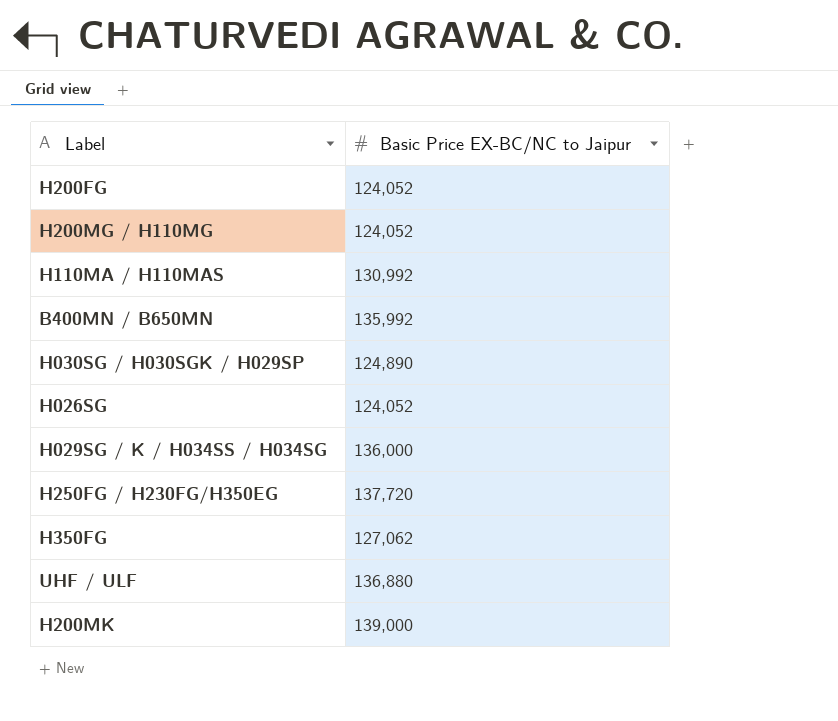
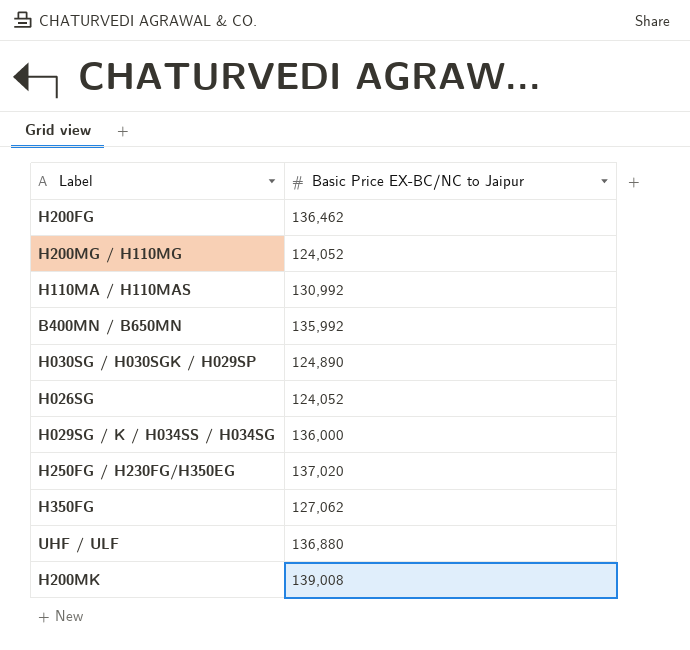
H200FG | Basic Price EX-BC/NC to Jaipur: 124,052 -> 136,462
H250FG / H230FG/H350EG | Basic Price EX-BC/NC to Jaipur: 137,720 -> 137,020
H200MK | Basic Price EX-BC/NC to Jaipur: 139,000 -> 139,008

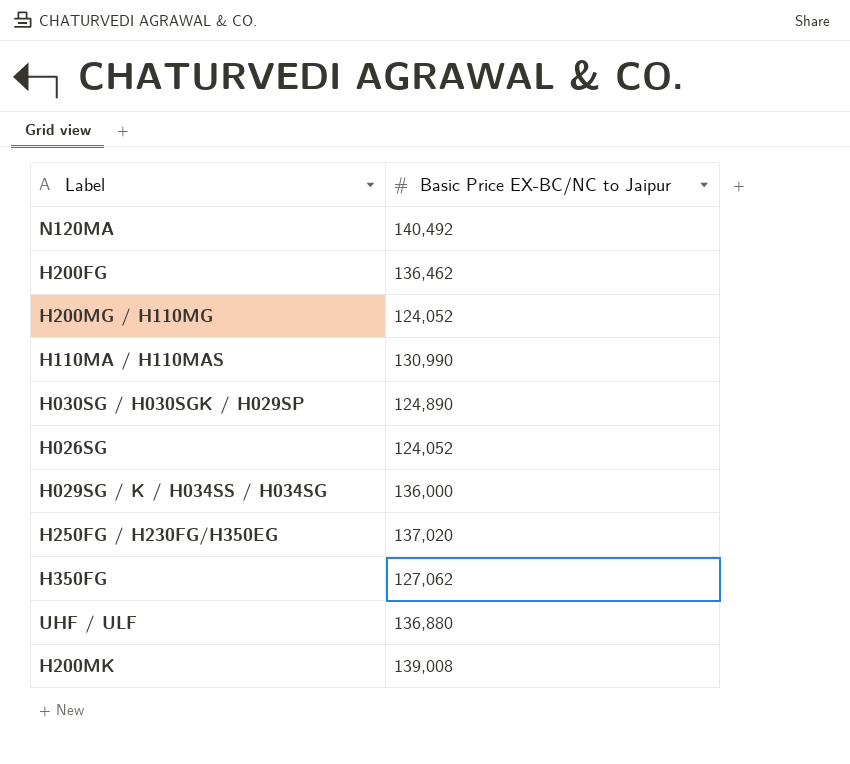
row B400MN / B650MN: 135,992 -> none
row N120MA: none -> 140,492
H110MA / H110MAS | Basic Price EX-BC/NC to Jaipur: 130,992 -> 130,990

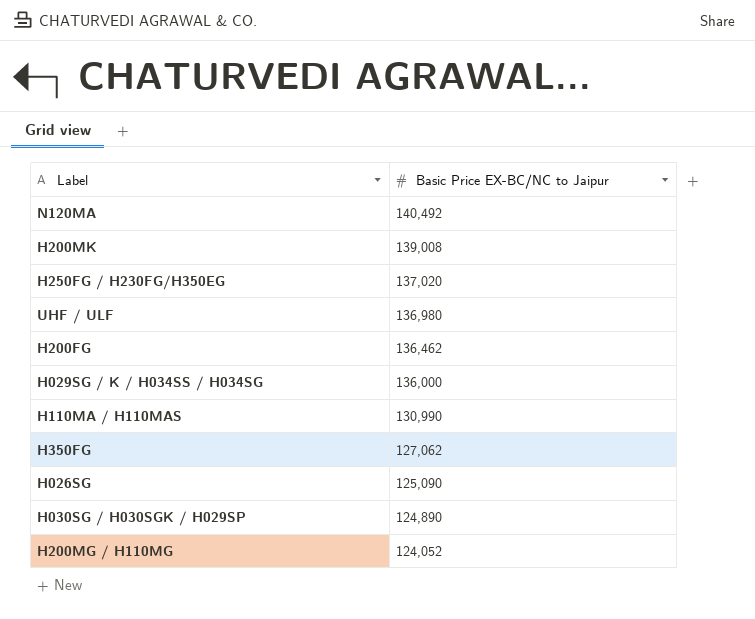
row order: none -> Basic Price EX-BC/NC to Jaipur descending
UHF / ULF | Basic Price EX-BC/NC to Jaipur: 136,880 -> 136,980
H026SG | Basic Price EX-BC/NC to Jaipur: 124,052 -> 125,090

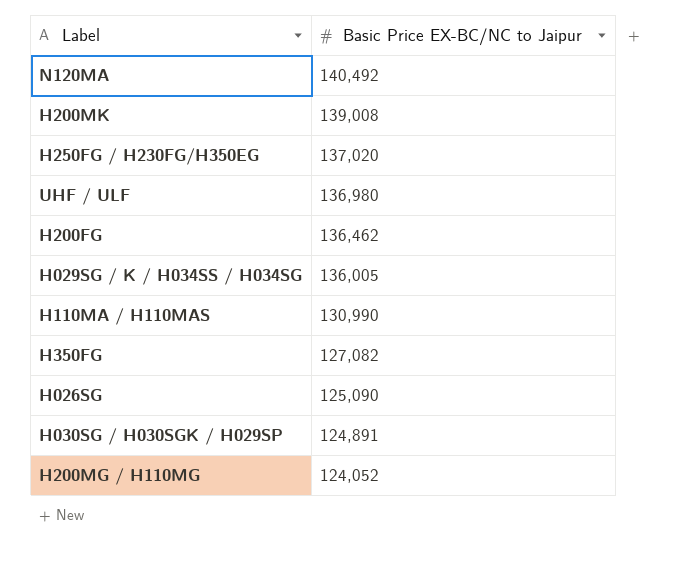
H029SG / K / H034SS / H034SG | Basic Price EX-BC/NC to Jaipur: 136,000 -> 136,005
H350FG | Basic Price EX-BC/NC to Jaipur: 127,062 -> 127,082
H030SG / H030SGK / H029SP | Basic Price EX-BC/NC to Jaipur: 124,890 -> 124,891

